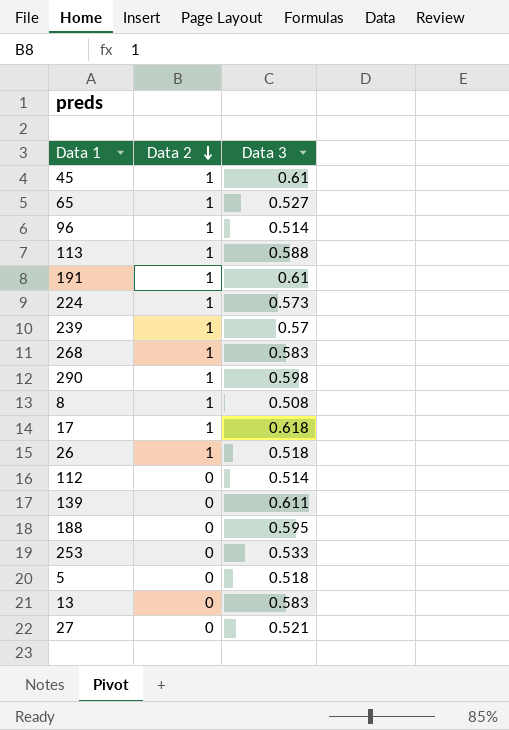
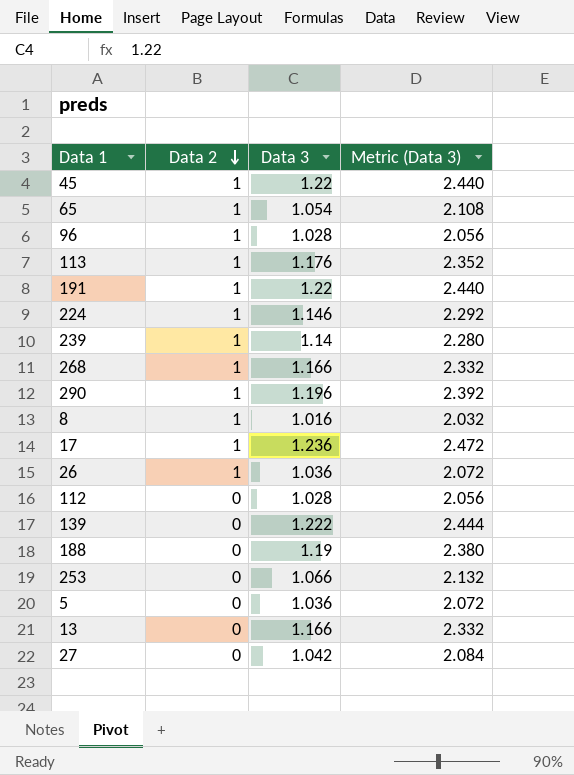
column Metric (Data 3) | formula: none -> [Data 3] * 2
45 | Data 3: 0.61 -> 1.22
65 | Data 3: 0.527 -> 1.054
96 | Data 3: 0.514 -> 1.028
113 | Data 3: 0.588 -> 1.176
191 | Data 3: 0.61 -> 1.22
224 | Data 3: 0.573 -> 1.146
239 | Data 3: 0.57 -> 1.14
268 | Data 3: 0.583 -> 1.166
290 | Data 3: 0.598 -> 1.196
8 | Data 3: 0.508 -> 1.016
17 | Data 3: 0.618 -> 1.236
26 | Data 3: 0.518 -> 1.036
112 | Data 3: 0.514 -> 1.028
139 | Data 3: 0.611 -> 1.222
188 | Data 3: 0.595 -> 1.19
253 | Data 3: 0.533 -> 1.066
5 | Data 3: 0.518 -> 1.036
13 | Data 3: 0.583 -> 1.166
27 | Data 3: 0.521 -> 1.042

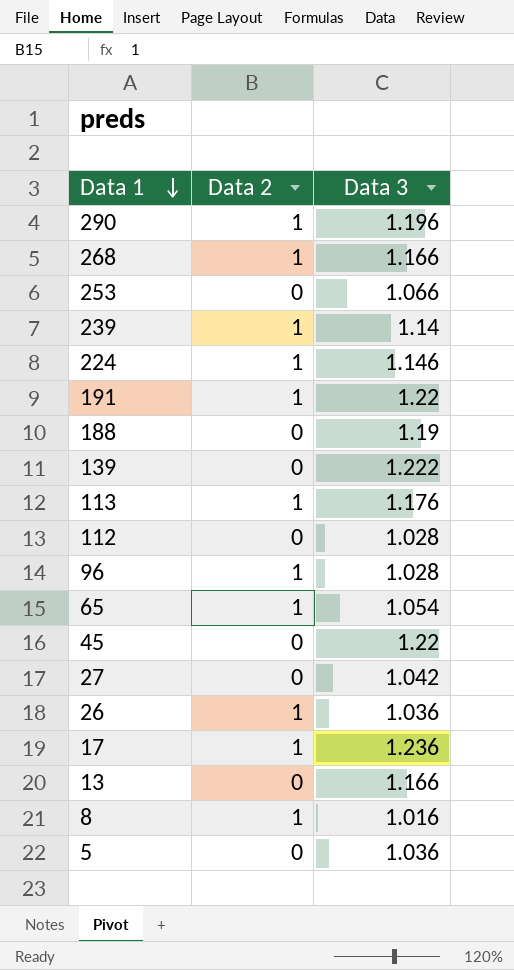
row order: Data 2 descending -> Data 1 descending
column Metric (Data 3) | formula: [Data 3] * 2 -> none
45 | Data 2: 1 -> 0

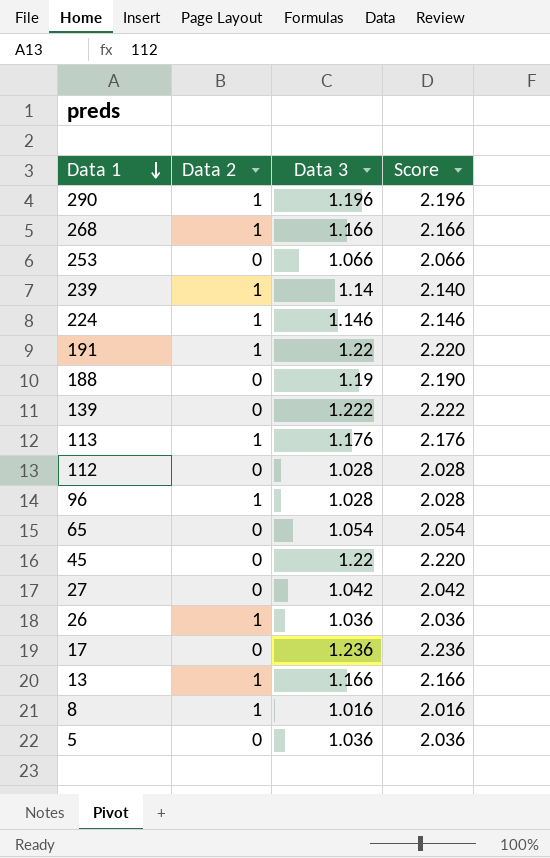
column Score | formula: none -> [Data 3] + 1
65 | Data 2: 1 -> 0
17 | Data 2: 1 -> 0
13 | Data 2: 0 -> 1

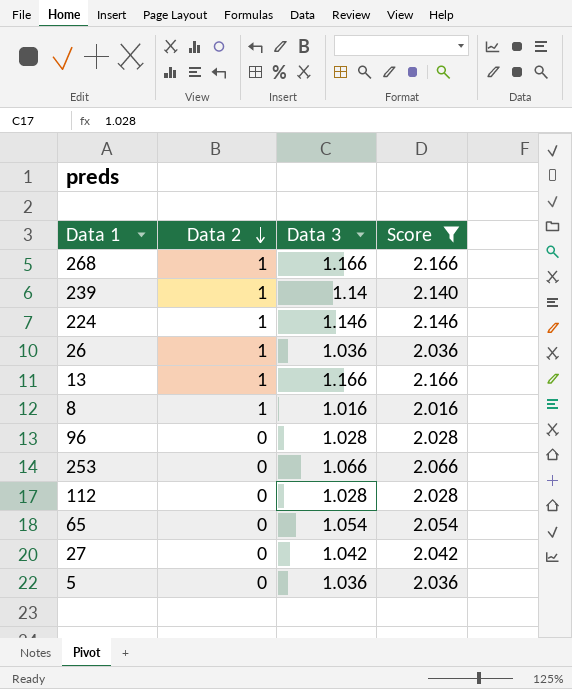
filter: none -> Score <= 2.166
row order: Data 1 descending -> Data 2 descending
96 | Data 2: 1 -> 0

